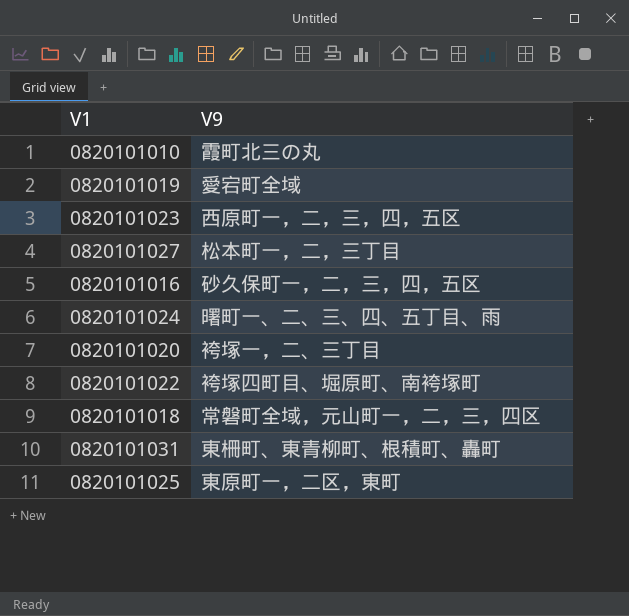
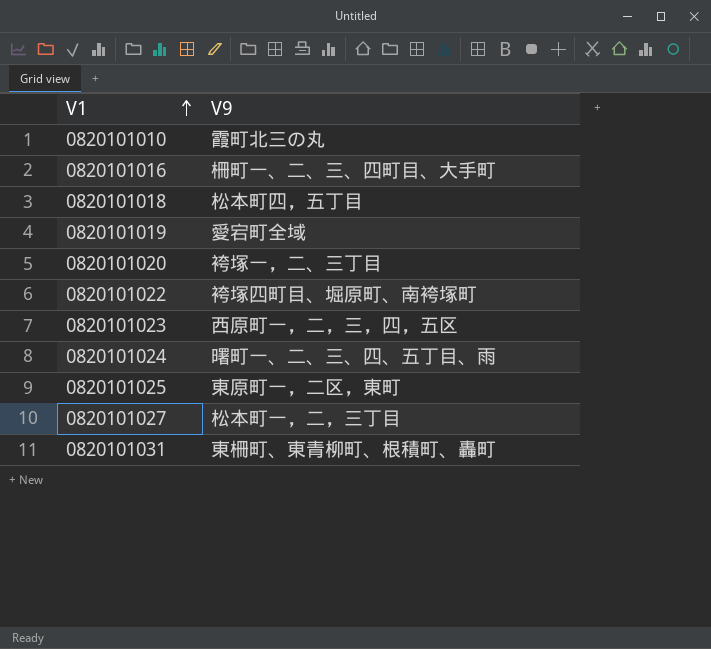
row order: none -> V1 ascending
0820101016 | V9: 砂久保町一，二，三，四，五区 -> 柵町一、二、三、四町目、大手町
0820101018 | V9: 常磐町全域，元山町一，二，三，四区 -> 松本町四，五丁目

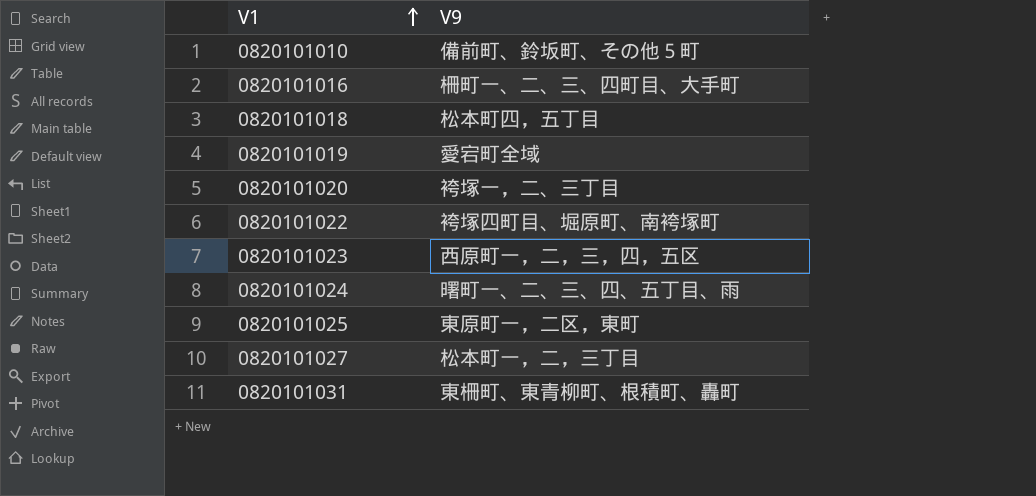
0820101010 | V9: 霞町北三の丸 -> 備前町、鈴坂町、その他５町

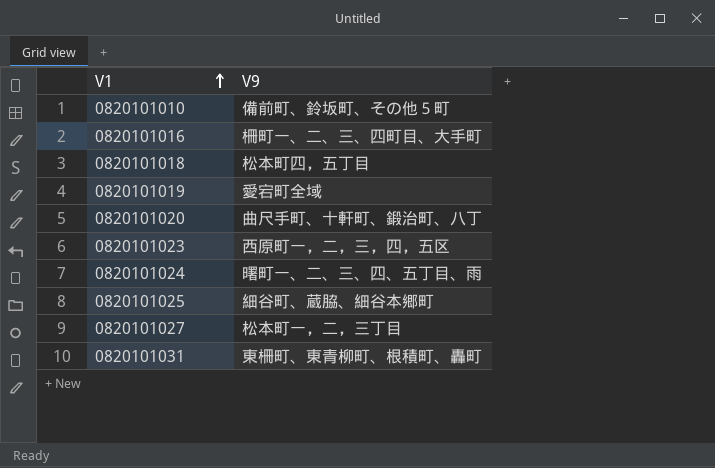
row 0820101022: 袴塚四町目、堀原町、南袴塚町 -> none
0820101020 | V9: 袴塚一，二、三丁目 -> 曲尺手町、十軒町、鍛治町、八丁
0820101025 | V9: 東原町一，二区，東町 -> 細谷町、蔵脇、細谷本郷町

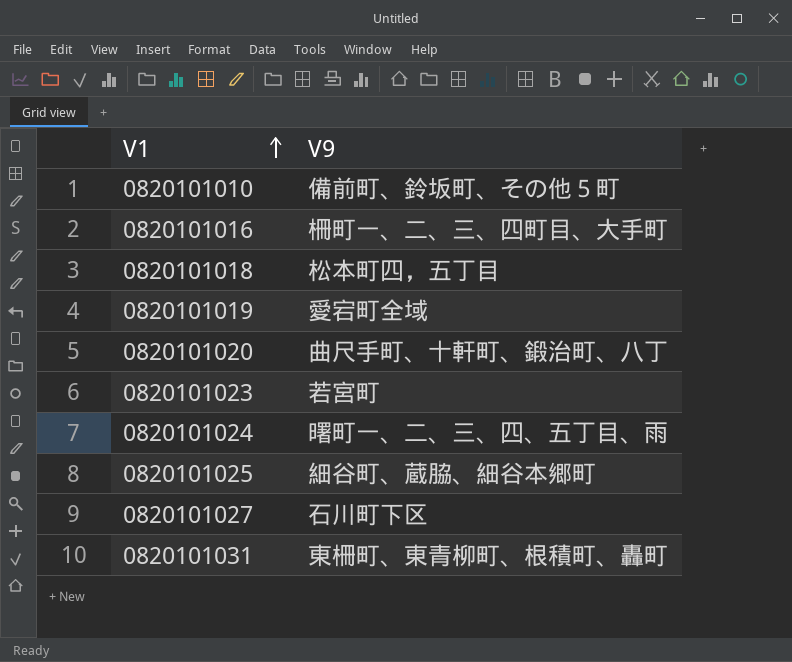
0820101023 | V9: 西原町一，二，三，四，五区 -> 若宮町
0820101027 | V9: 松本町一，二，三丁目 -> 石川町下区

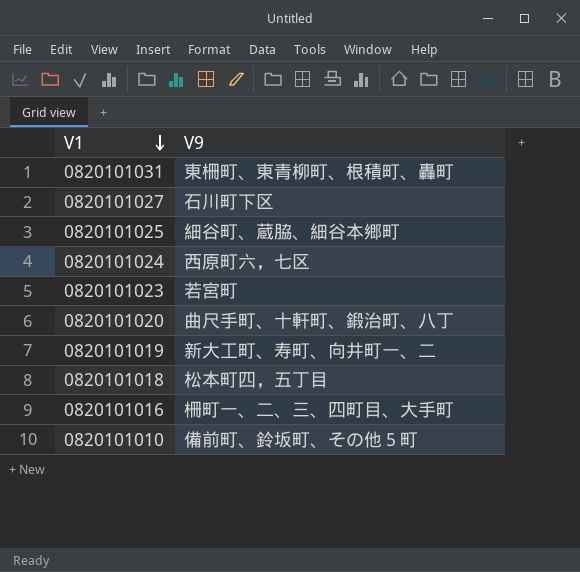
row order: V1 ascending -> V1 descending
0820101024 | V9: 曙町一、二、三、四、五丁目、雨 -> 西原町六，七区
0820101019 | V9: 愛宕町全域 -> 新大工町、寿町、向井町一、二

